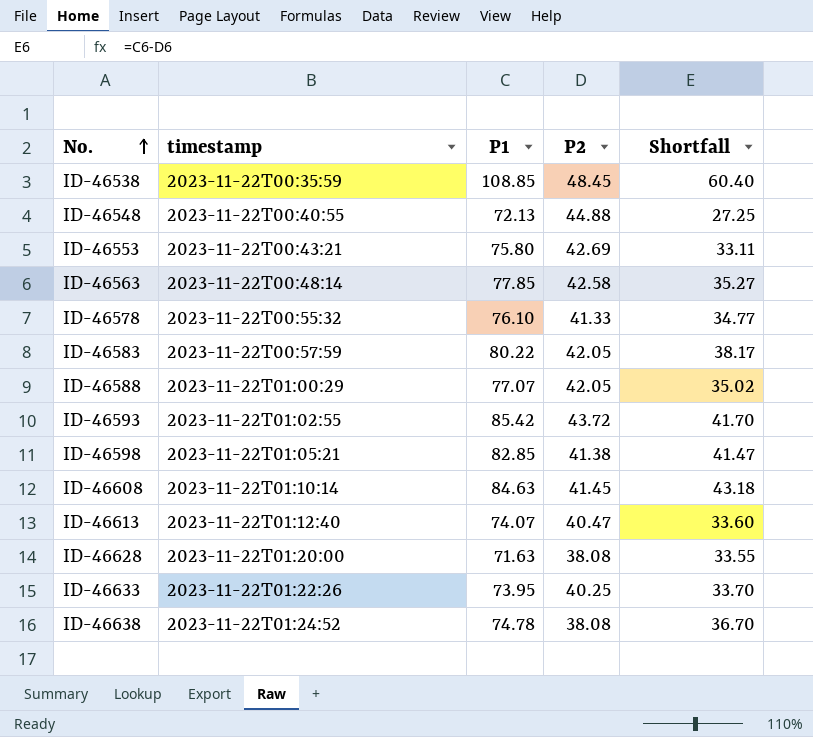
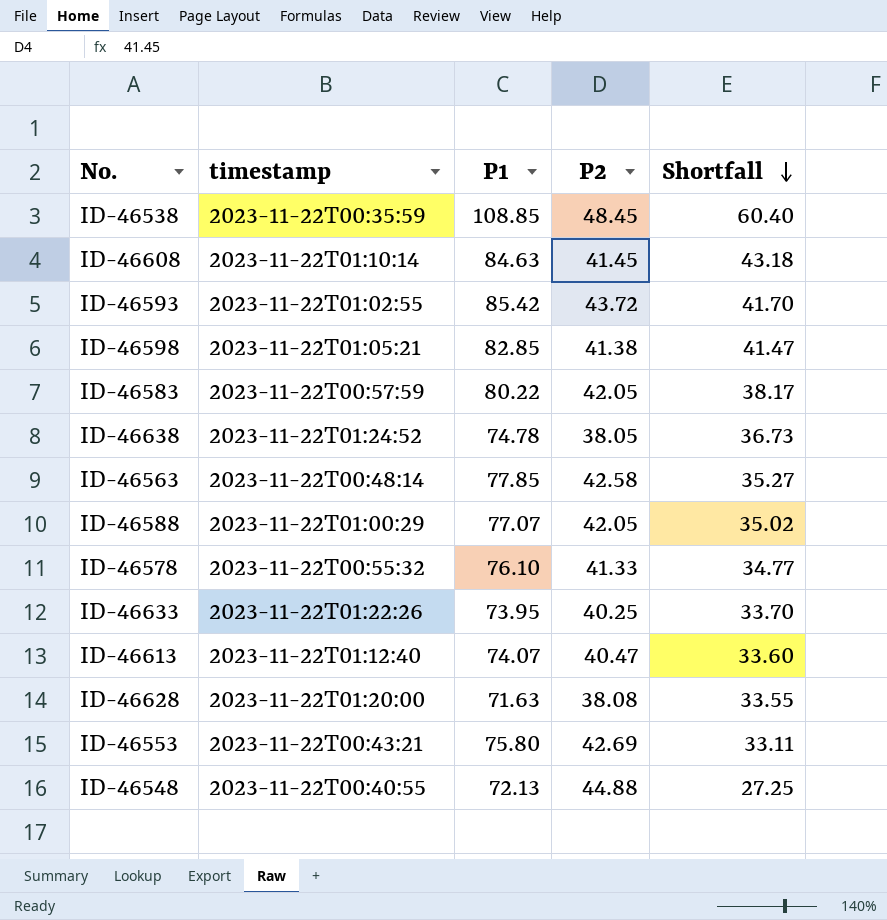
row order: No. ascending -> Shortfall descending
ID-46638 | P2: 38.08 -> 38.05
ID-46638 | Shortfall: 36.70 -> 36.73

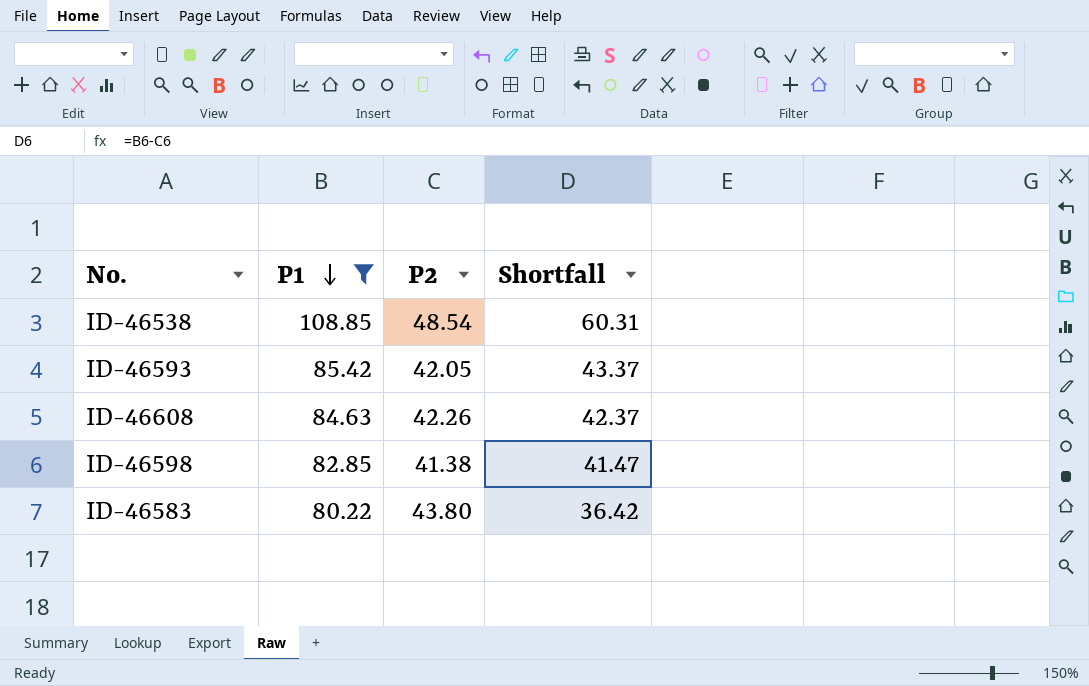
filter: none -> P1 >= 80.22
row order: Shortfall descending -> P1 descending
column timestamp | position: 2 -> none
ID-46538 | P2: 48.45 -> 48.54
ID-46538 | Shortfall: 60.40 -> 60.31
ID-46593 | P2: 43.72 -> 42.05
ID-46593 | Shortfall: 41.70 -> 43.37
ID-46608 | P2: 41.45 -> 42.26
ID-46608 | Shortfall: 43.18 -> 42.37
ID-46583 | P2: 42.05 -> 43.80
ID-46583 | Shortfall: 38.17 -> 36.42

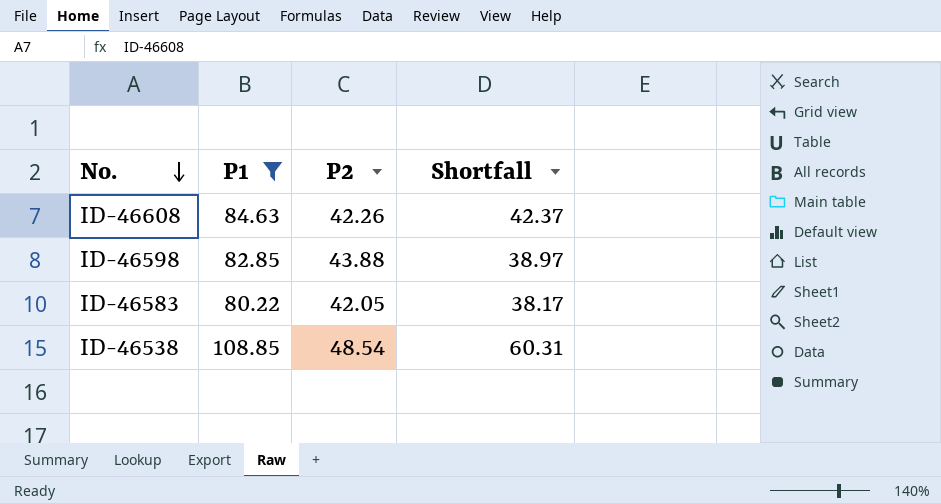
row order: P1 descending -> No. descending
row ID-46593: 85.42 | 42.05 | 43.37 -> none
ID-46598 | P2: 41.38 -> 43.88
ID-46598 | Shortfall: 41.47 -> 38.97
ID-46583 | P2: 43.80 -> 42.05
ID-46583 | Shortfall: 36.42 -> 38.17

